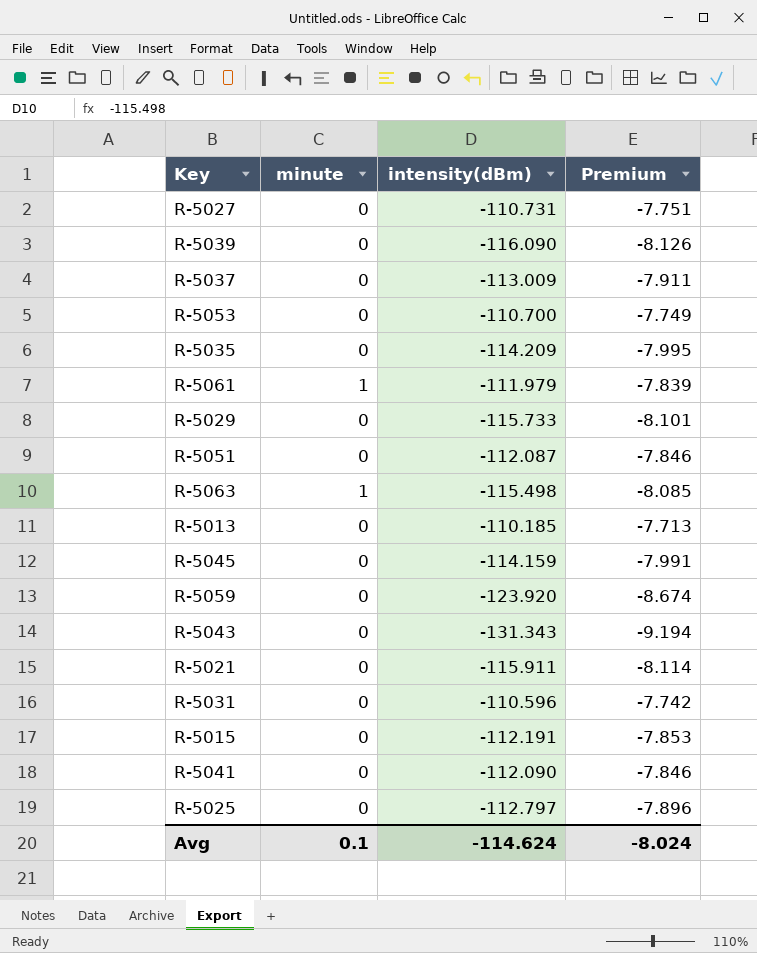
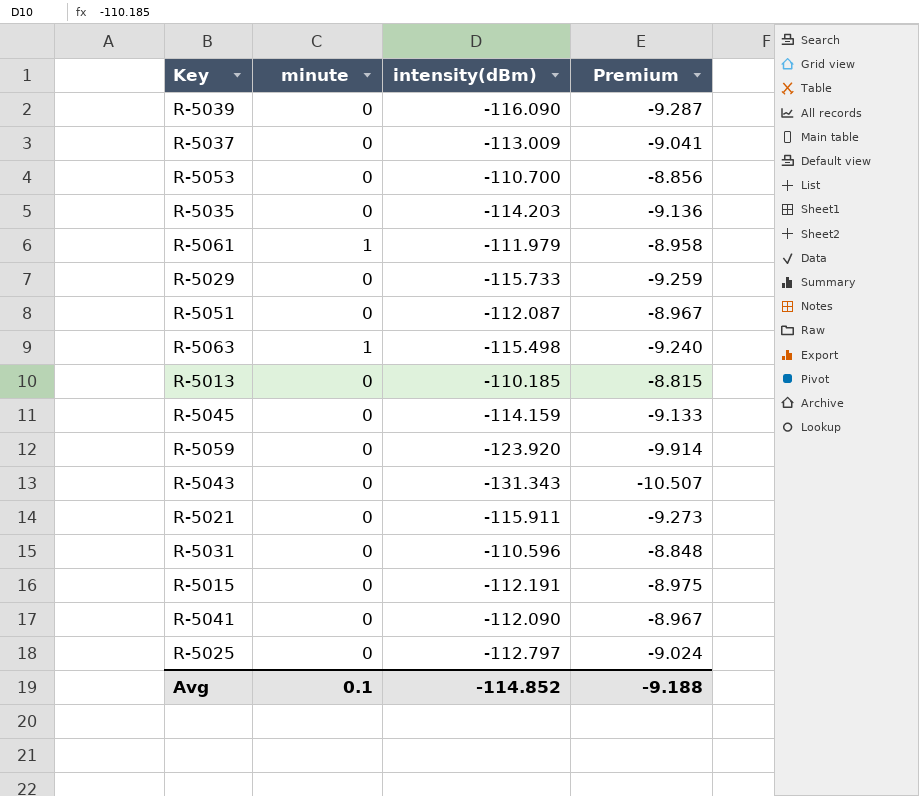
column Premium | formula: [intensity(dBm)] * 0.07 -> [intensity(dBm)] * 0.08
row R-5027: 0 | -110.731 | -7.751 -> none
R-5035 | intensity(dBm): -114.209 -> -114.203
Avg | intensity(dBm): -114.624 -> -114.852
Avg | Premium: -8.024 -> -9.188

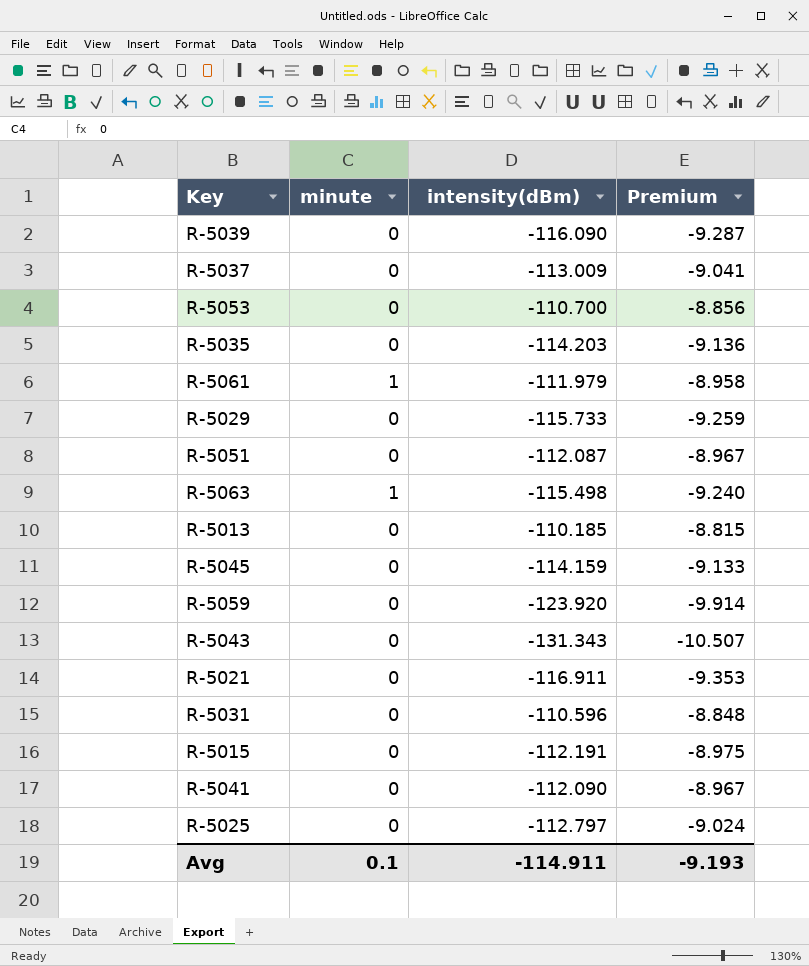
R-5021 | intensity(dBm): -115.911 -> -116.911
R-5021 | Premium: -9.273 -> -9.353
Avg | intensity(dBm): -114.852 -> -114.911
Avg | Premium: -9.188 -> -9.193

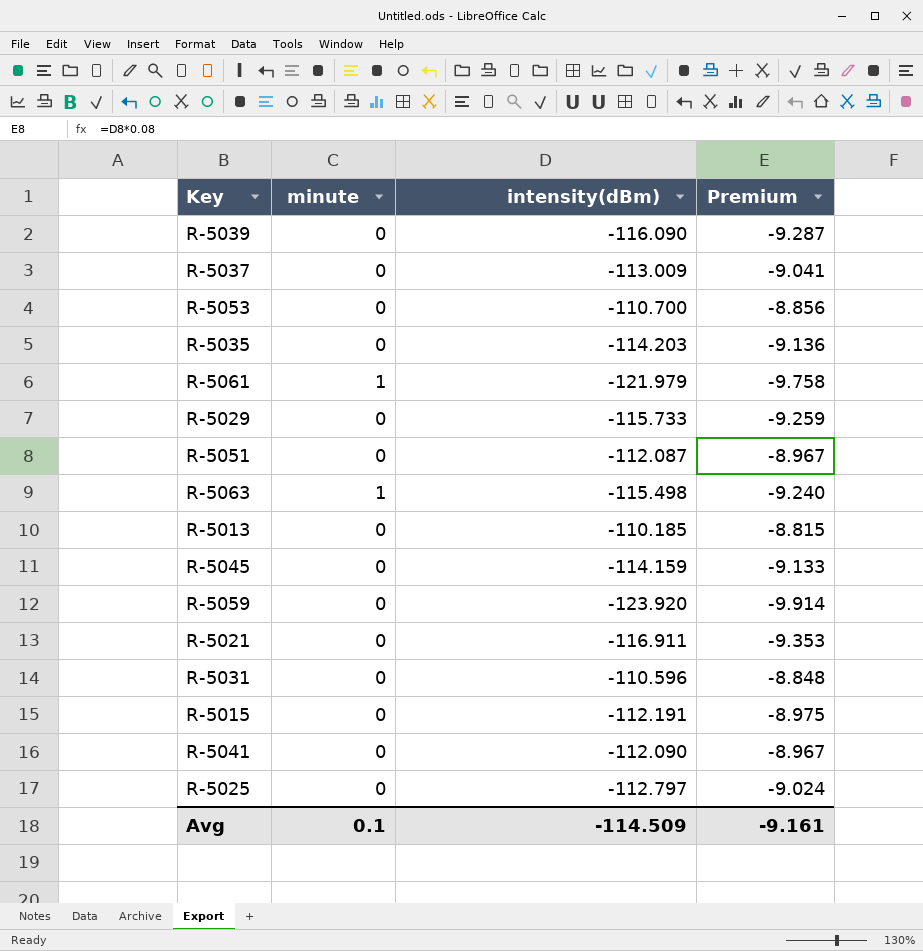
row R-5043: 0 | -131.343 | -10.507 -> none
R-5061 | intensity(dBm): -111.979 -> -121.979
R-5061 | Premium: -8.958 -> -9.758
Avg | intensity(dBm): -114.911 -> -114.509
Avg | Premium: -9.193 -> -9.161

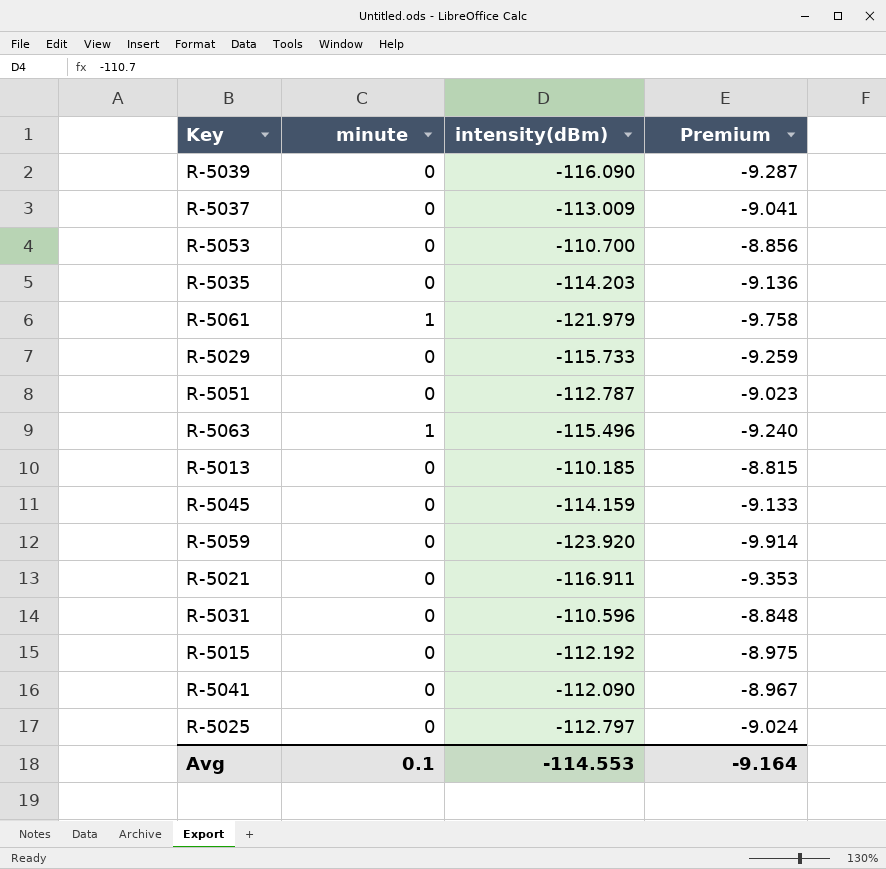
R-5051 | intensity(dBm): -112.087 -> -112.787
R-5051 | Premium: -8.967 -> -9.023
R-5063 | intensity(dBm): -115.498 -> -115.496
R-5015 | intensity(dBm): -112.191 -> -112.192
Avg | intensity(dBm): -114.509 -> -114.553
Avg | Premium: -9.161 -> -9.164

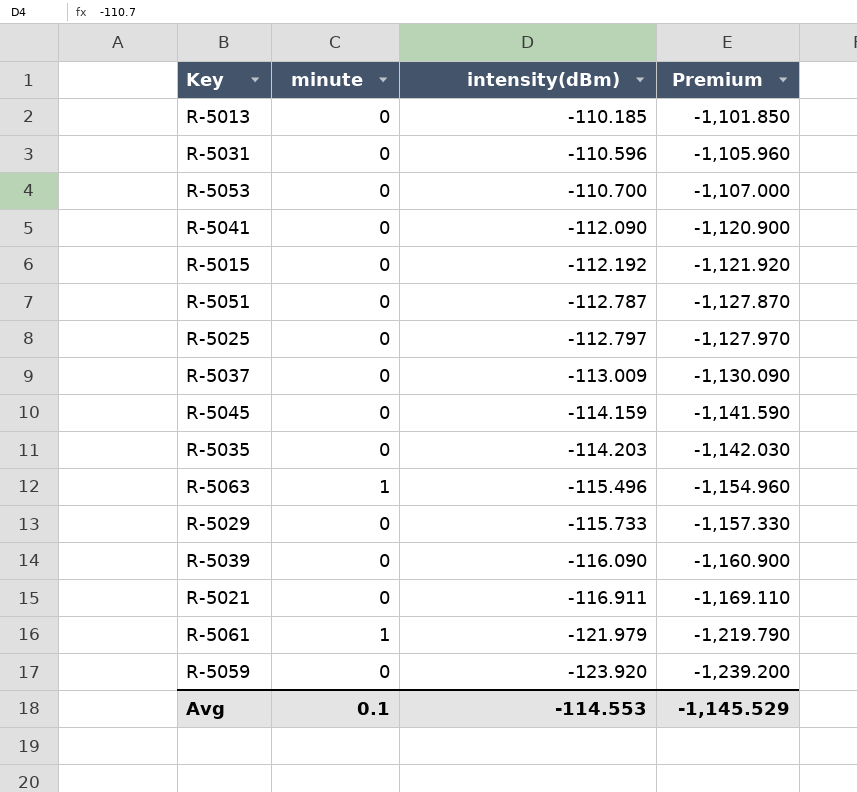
row order: none -> intensity(dBm) descending
column Premium | formula: [intensity(dBm)] * 0.08 -> [intensity(dBm)] * 10
Avg | Premium: -9.164 -> -1,145.529

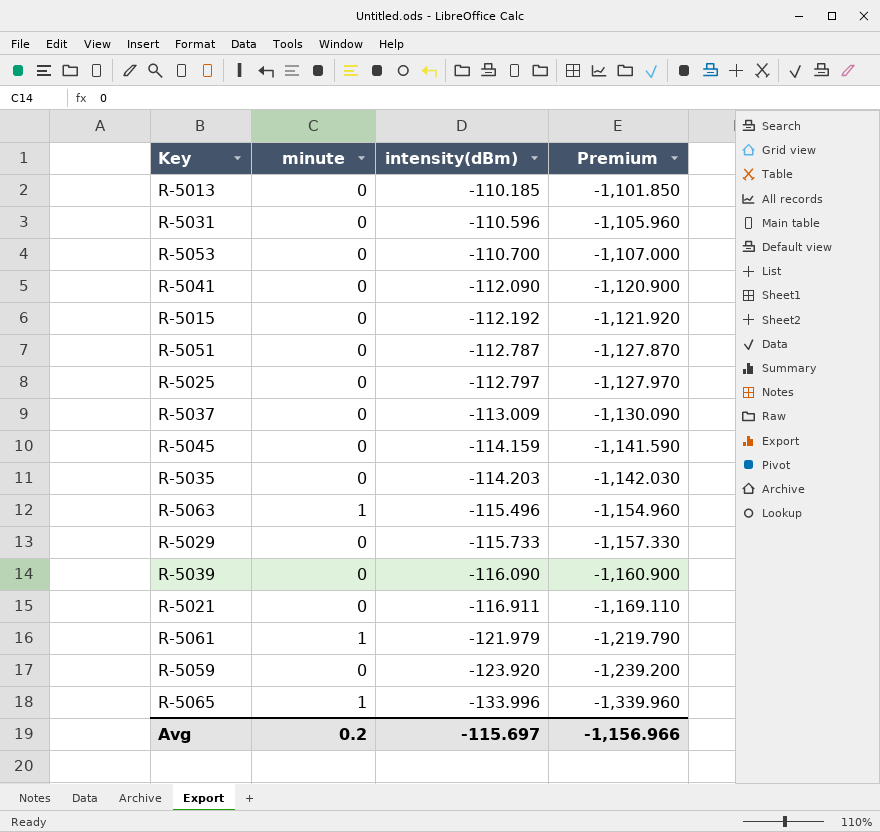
row R-5065: none -> 1 | -133.996 | -1,339.960
Avg | minute: 0.1 -> 0.2
Avg | intensity(dBm): -114.553 -> -115.697
Avg | Premium: -1,145.529 -> -1,156.966

